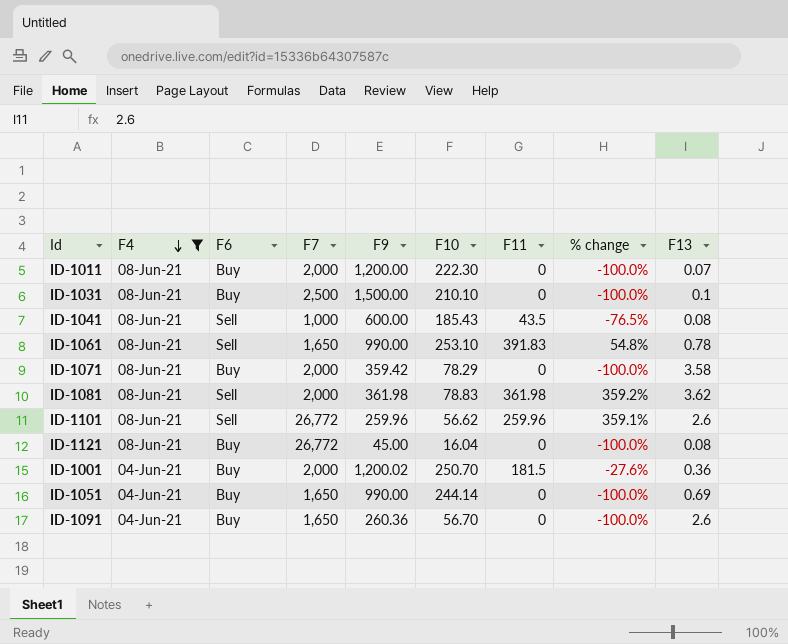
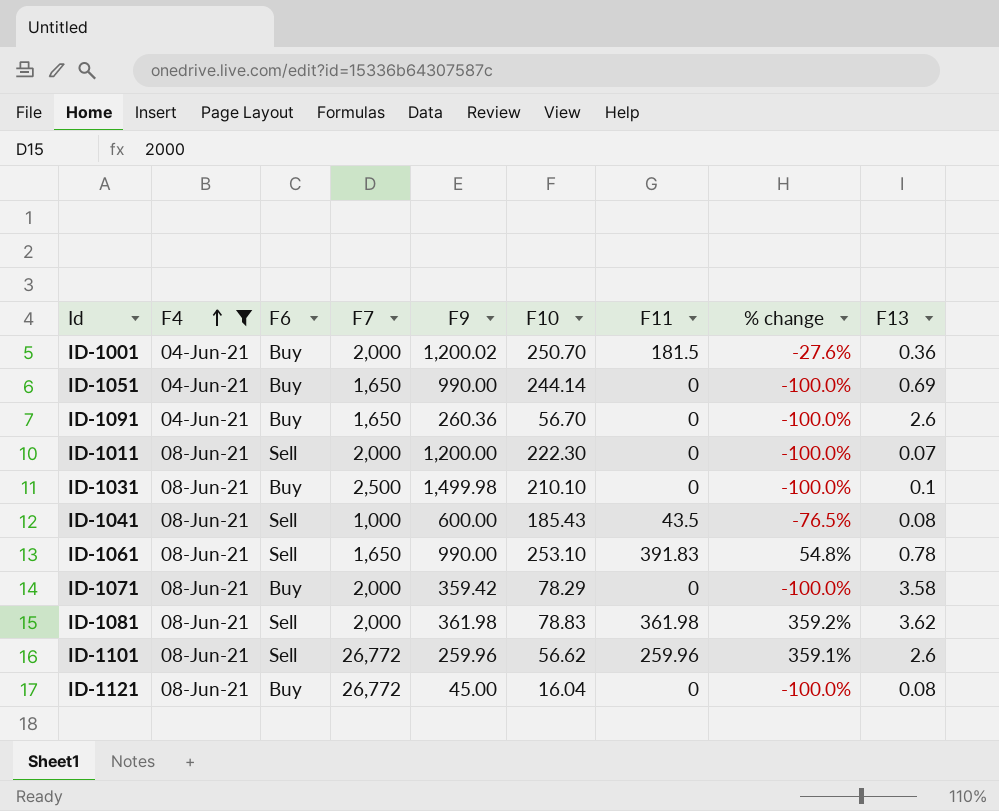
row order: F4 descending -> F4 ascending
ID-1011 | F6: Buy -> Sell
ID-1031 | F9: 1,500.00 -> 1,499.98

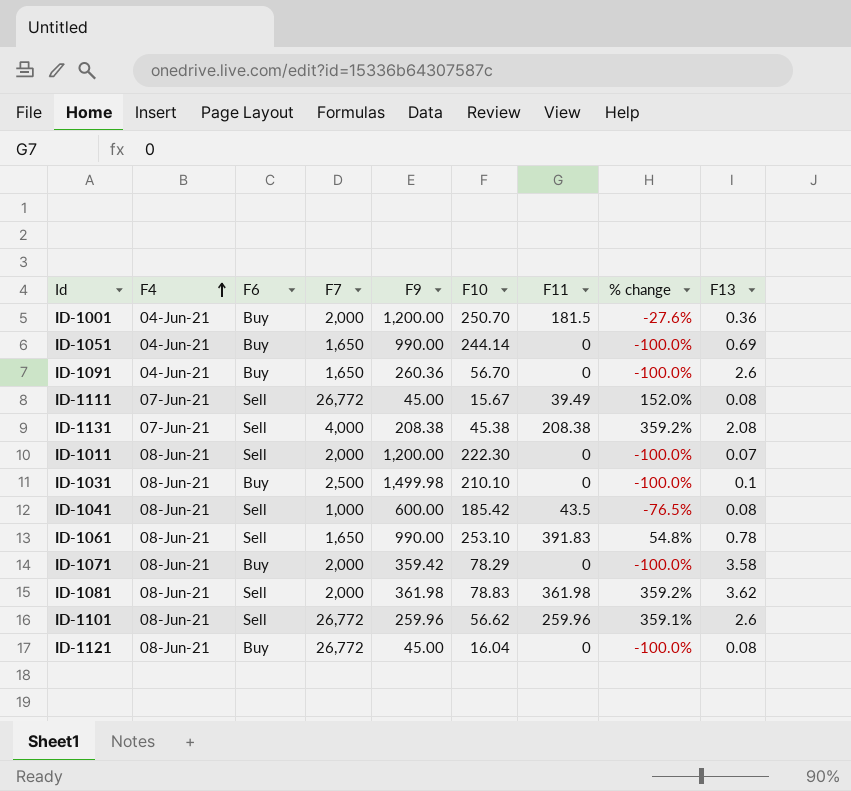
filter: F4 != 07-Jun-21 -> none
ID-1001 | F9: 1,200.02 -> 1,200.00
ID-1041 | F10: 185.43 -> 185.42

